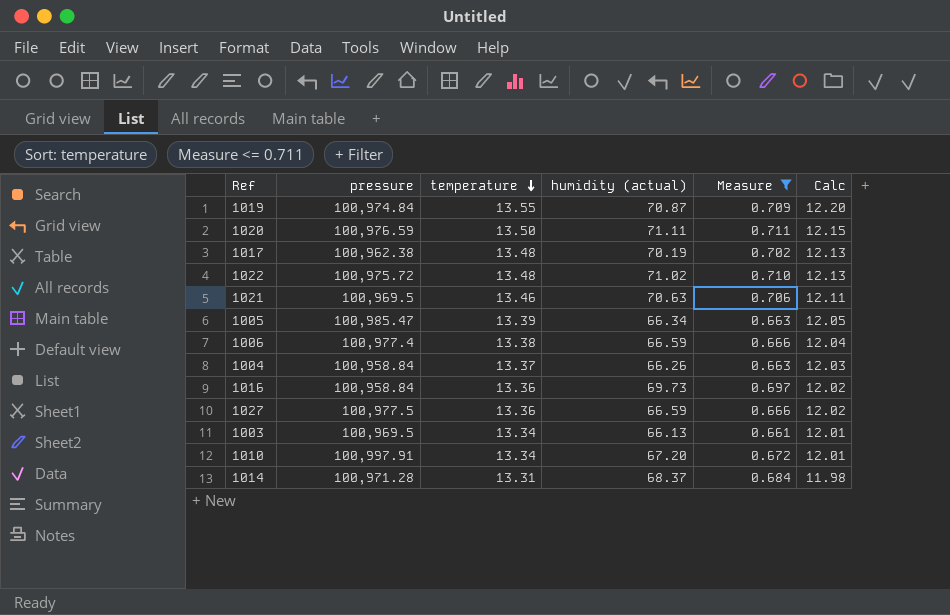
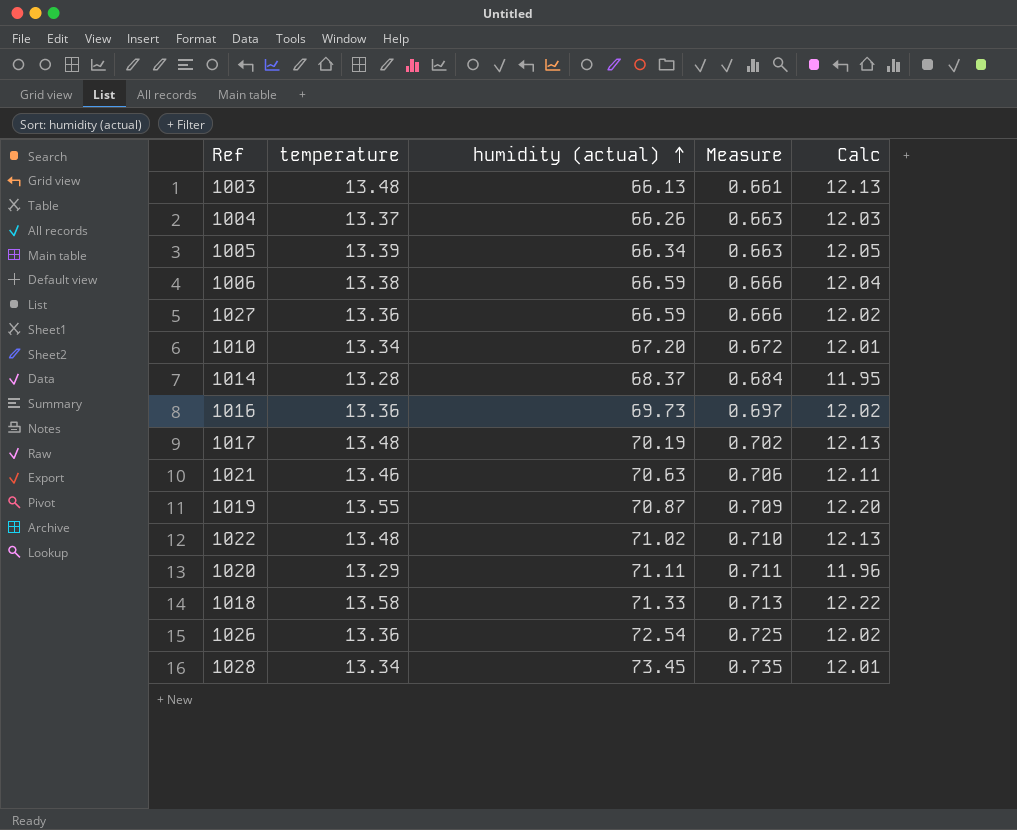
filter: Measure <= 0.711 -> none
row order: temperature descending -> humidity (actual) ascending
column pressure | position: 2 -> none
1003 | temperature: 13.34 -> 13.48
1003 | Calc: 12.01 -> 12.13
1014 | temperature: 13.31 -> 13.28
1014 | Calc: 11.98 -> 11.95
1020 | temperature: 13.50 -> 13.29
1020 | Calc: 12.15 -> 11.96

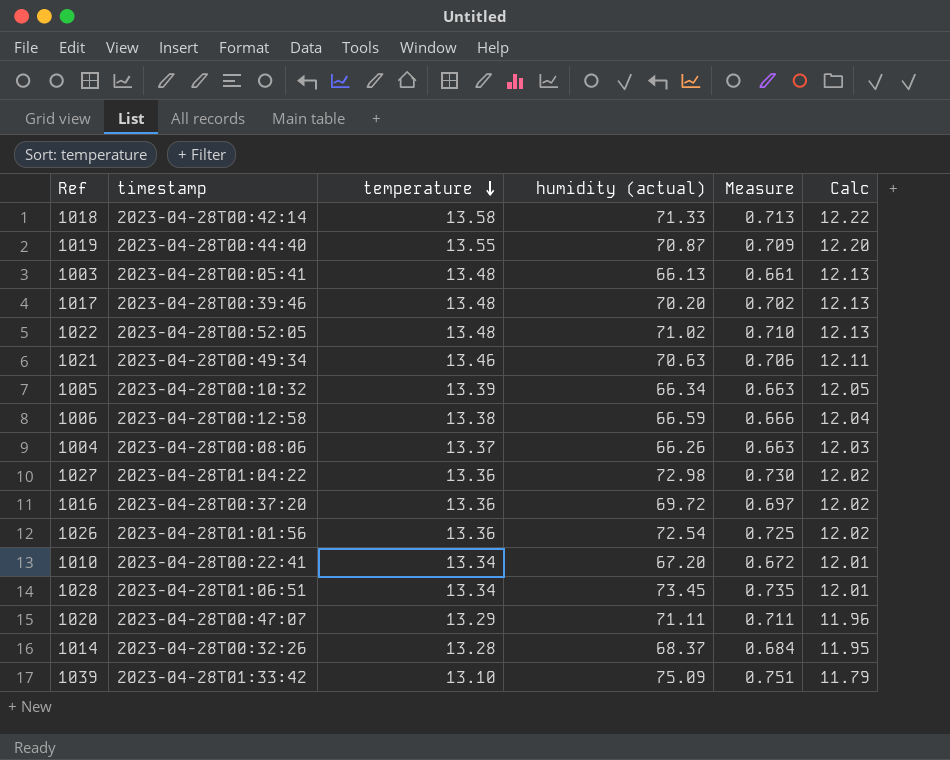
row order: humidity (actual) ascending -> temperature descending
column timestamp | position: none -> 2
1017 | humidity (actual): 70.19 -> 70.20
1027 | humidity (actual): 66.59 -> 72.98
1027 | Measure: 0.666 -> 0.730
1016 | humidity (actual): 69.73 -> 69.72
row 1039: none -> 2023-04-28T01:33:42 | 13.10 | 75.09 | 0.751 | 11.79

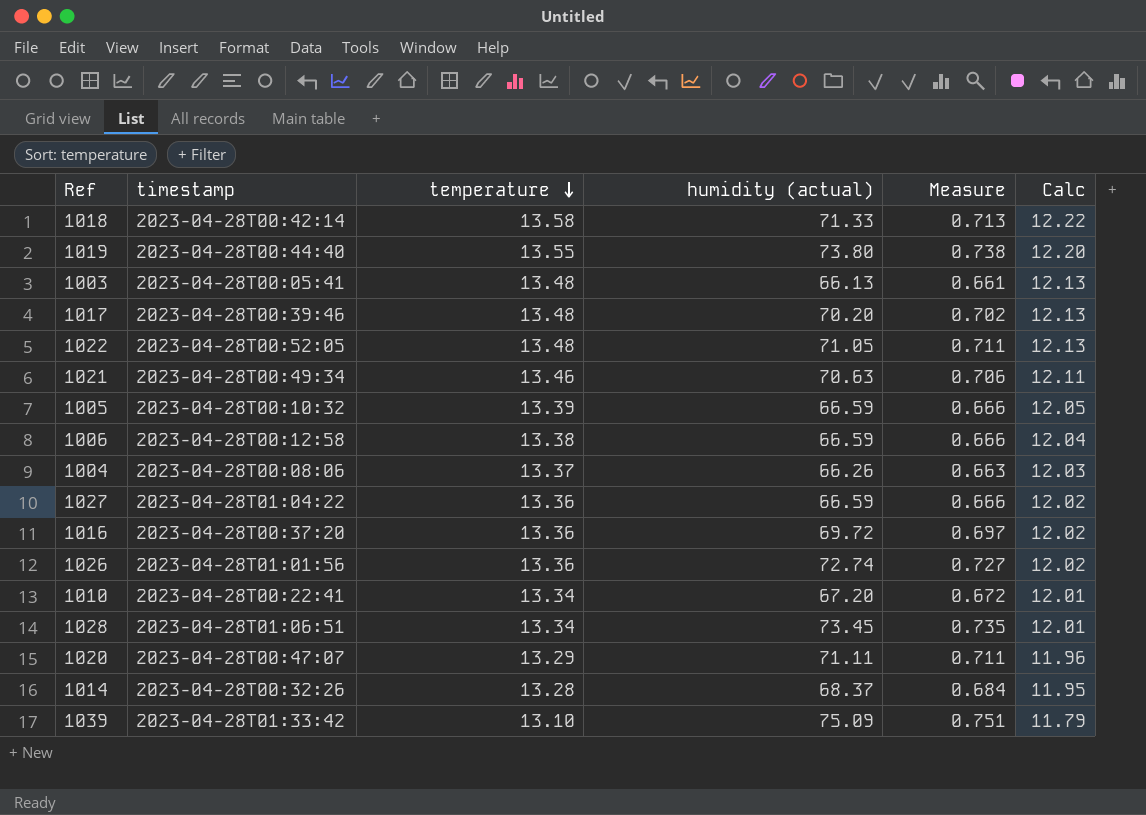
1019 | humidity (actual): 70.87 -> 73.80
1019 | Measure: 0.709 -> 0.738
1022 | humidity (actual): 71.02 -> 71.05
1022 | Measure: 0.710 -> 0.711
1005 | humidity (actual): 66.34 -> 66.59
1005 | Measure: 0.663 -> 0.666
1027 | humidity (actual): 72.98 -> 66.59
1027 | Measure: 0.730 -> 0.666
1026 | humidity (actual): 72.54 -> 72.74
1026 | Measure: 0.725 -> 0.727

